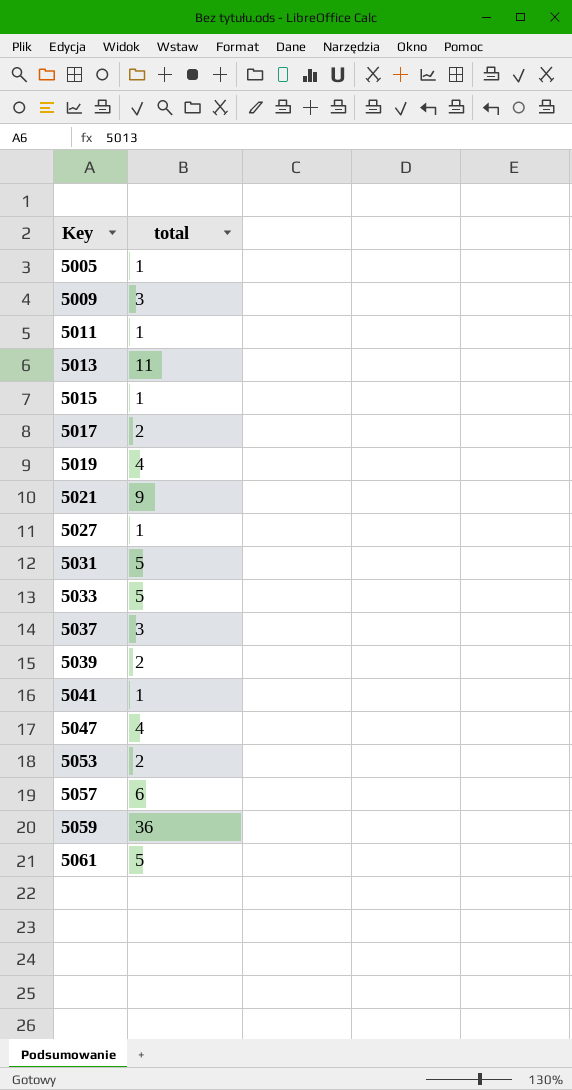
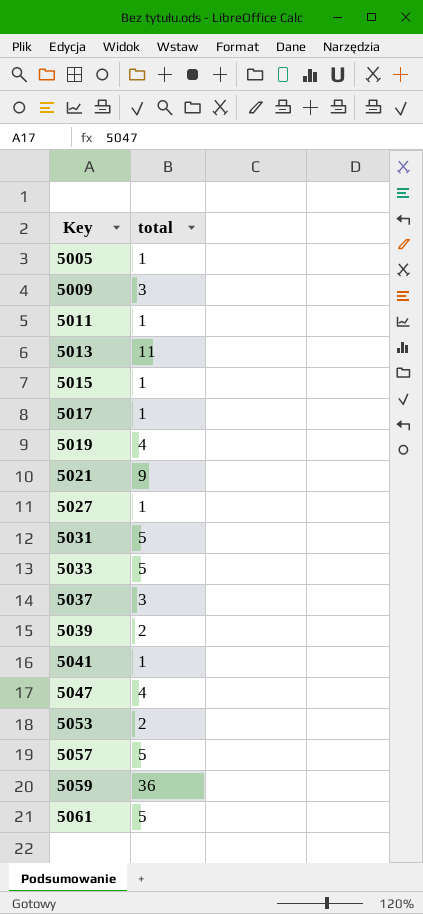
5017 | total: 2 -> 1
5057 | total: 6 -> 5

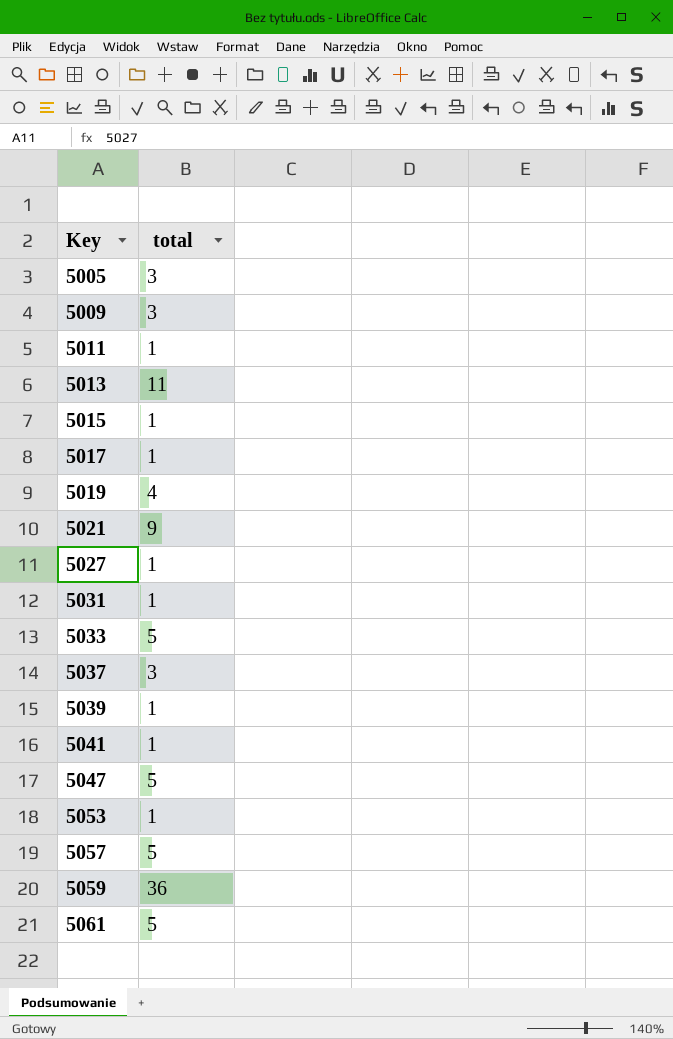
5005 | total: 1 -> 3
5031 | total: 5 -> 1
5039 | total: 2 -> 1
5047 | total: 4 -> 5
5053 | total: 2 -> 1

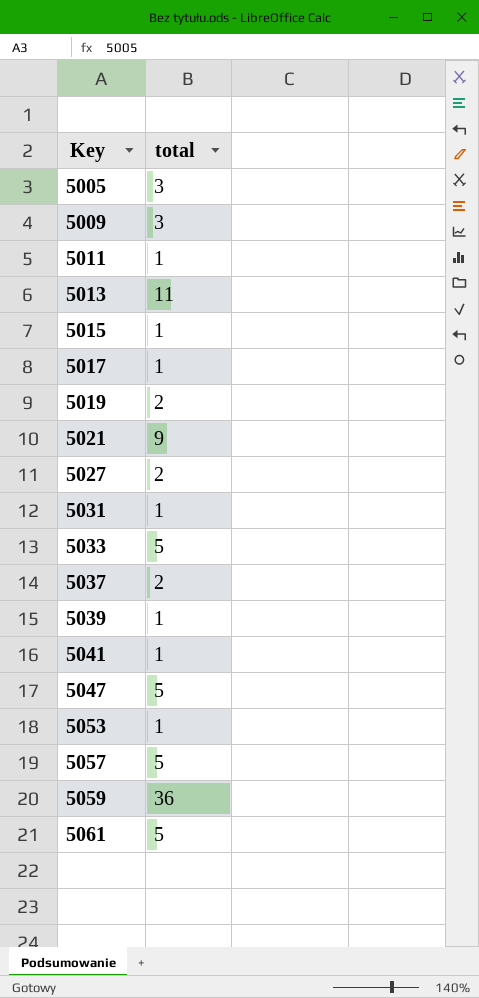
5019 | total: 4 -> 2
5027 | total: 1 -> 2
5037 | total: 3 -> 2

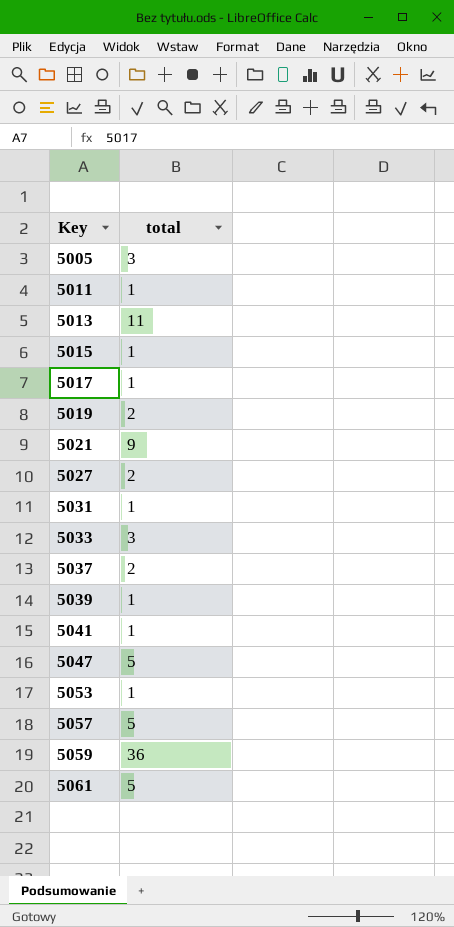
row 5009: 3 -> none
5033 | total: 5 -> 3

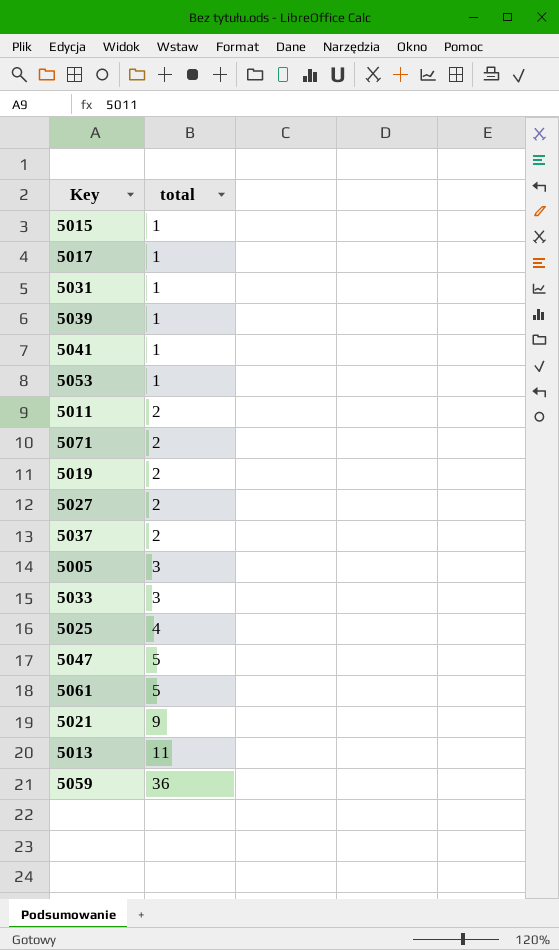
row order: Key ascending -> total ascending
row 5057: 5 -> none
5011 | total: 1 -> 2
row 5071: none -> 2
row 5025: none -> 4

